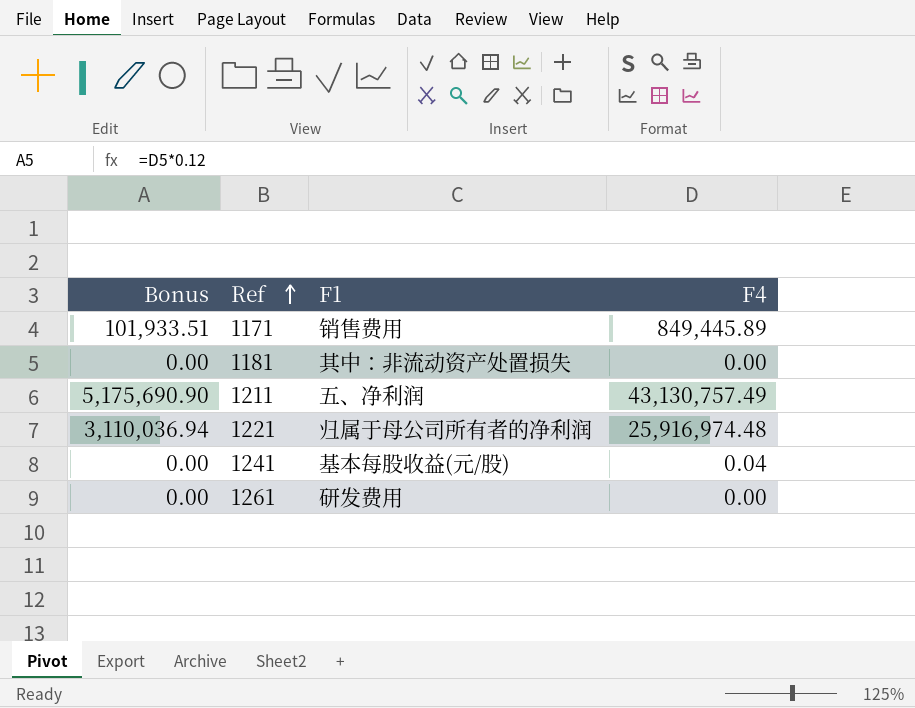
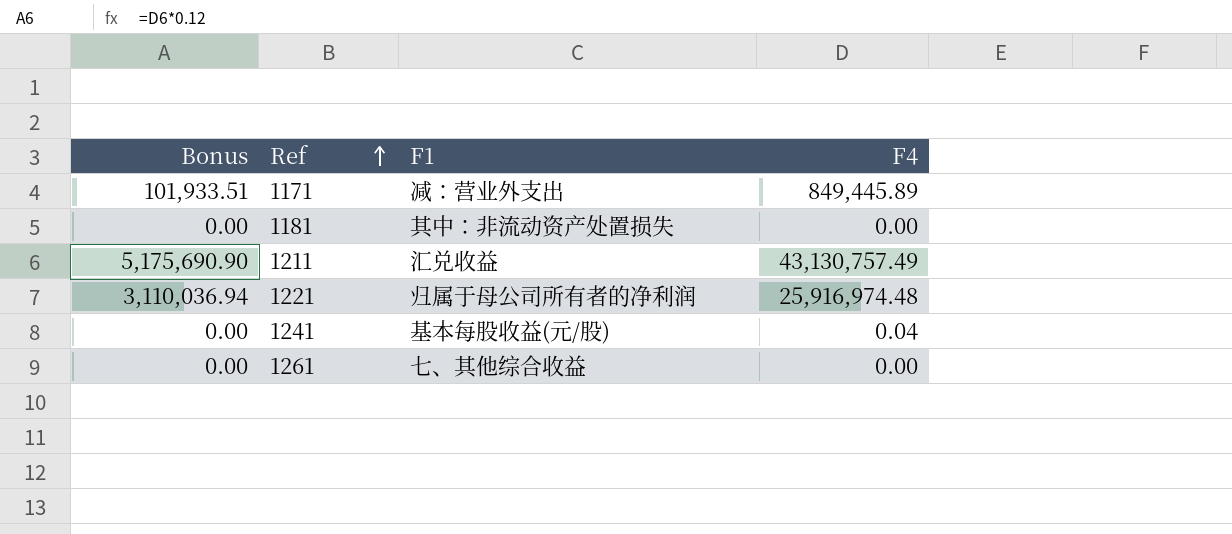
1171 | F1: 销售费用 -> 减：营业外支出
1211 | F1: 五、净利润 -> 汇兑收益
1261 | F1: 研发费用 -> 七、其他综合收益

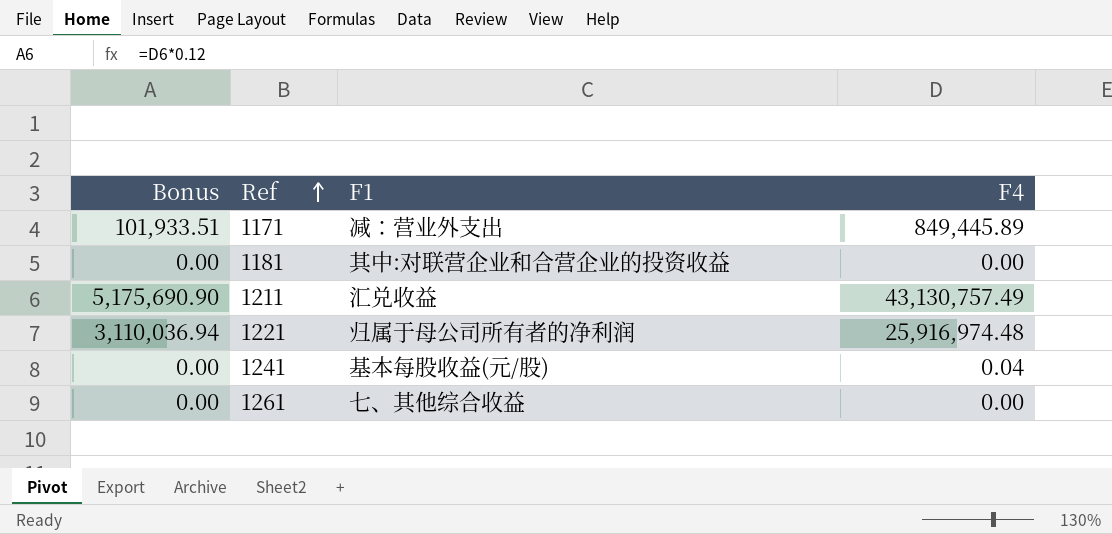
1181 | F1: 其中：非流动资产处置损失 -> 其中:对联营企业和合营企业的投资收益

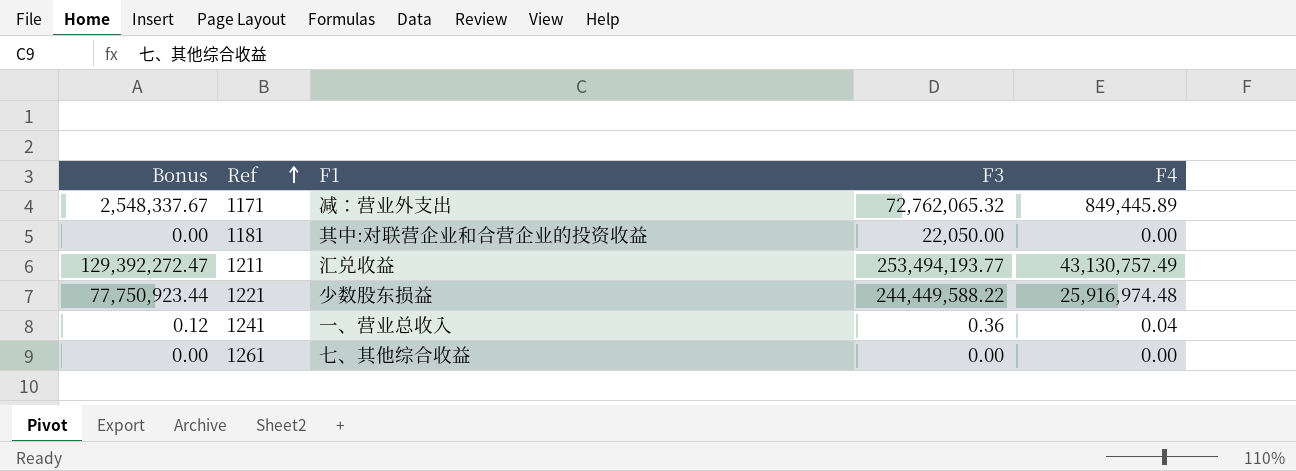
column Bonus | formula: [F4] * 0.12 -> [F4] * 3
column F3 | position: none -> 4
1221 | F1: 归属于母公司所有者的净利润 -> 少数股东损益
1241 | F1: 基本每股收益(元/股) -> 一、营业总收入

